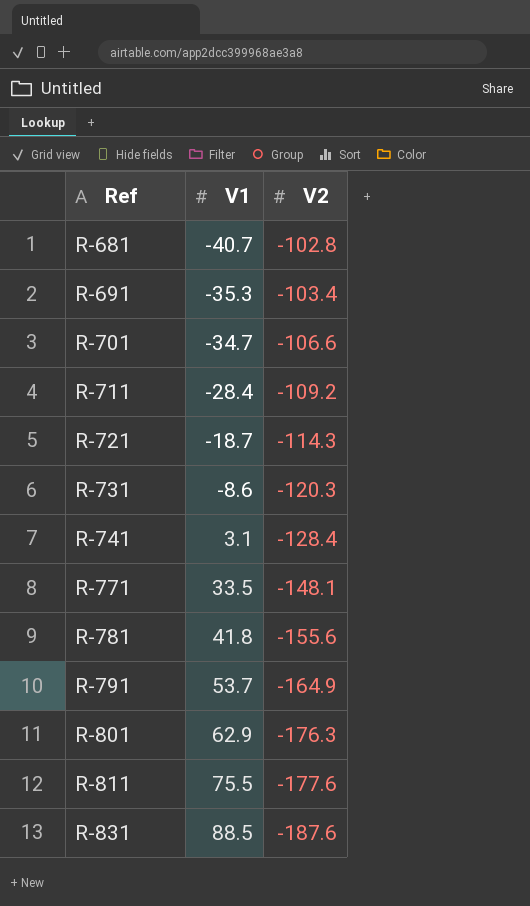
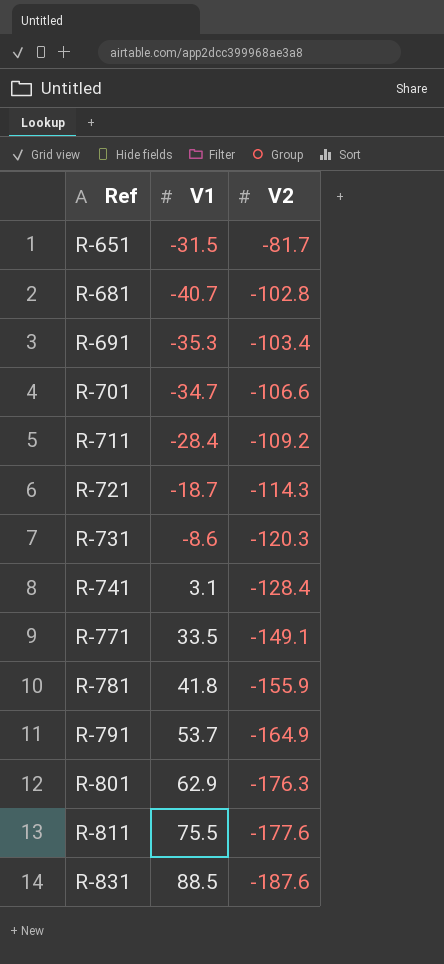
row R-651: none -> -31.5 | -81.7
R-771 | V2: -148.1 -> -149.1
R-781 | V2: -155.6 -> -155.9

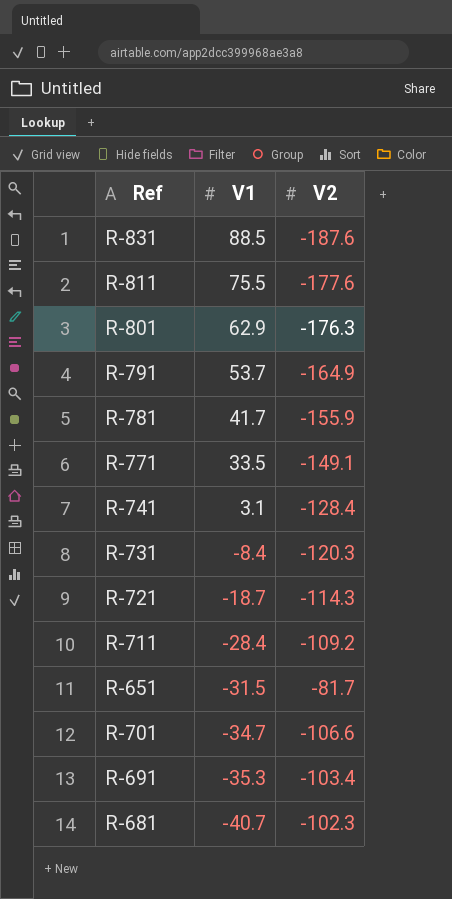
row order: Ref ascending -> V1 descending
R-781 | V1: 41.8 -> 41.7
R-731 | V1: -8.6 -> -8.4
R-681 | V2: -102.8 -> -102.3

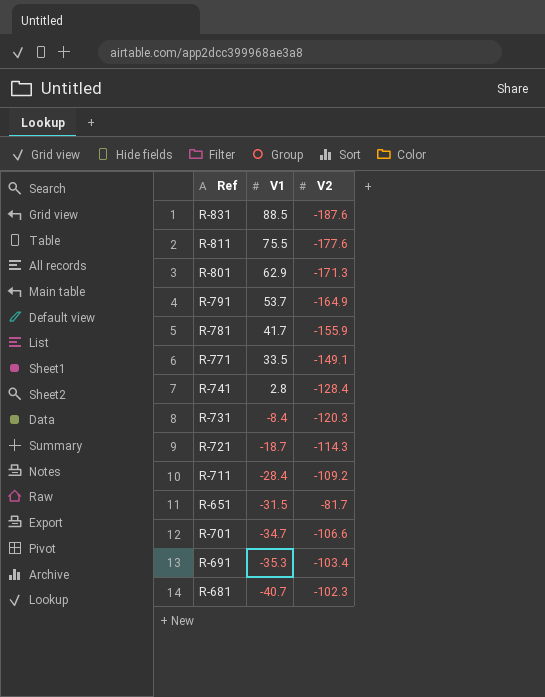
R-801 | V2: -176.3 -> -171.3
R-741 | V1: 3.1 -> 2.8

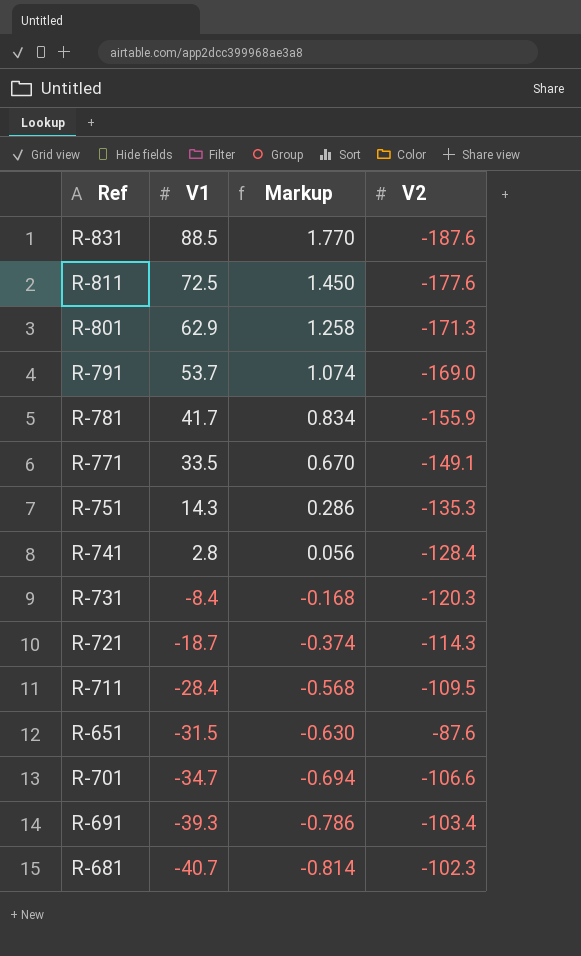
column Markup | formula: none -> [V1] * 0.02
R-811 | V1: 75.5 -> 72.5
R-791 | V2: -164.9 -> -169.0
row R-751: none -> 14.3 | 0.286 | -135.3
R-711 | V2: -109.2 -> -109.5
R-651 | V2: -81.7 -> -87.6
R-691 | V1: -35.3 -> -39.3

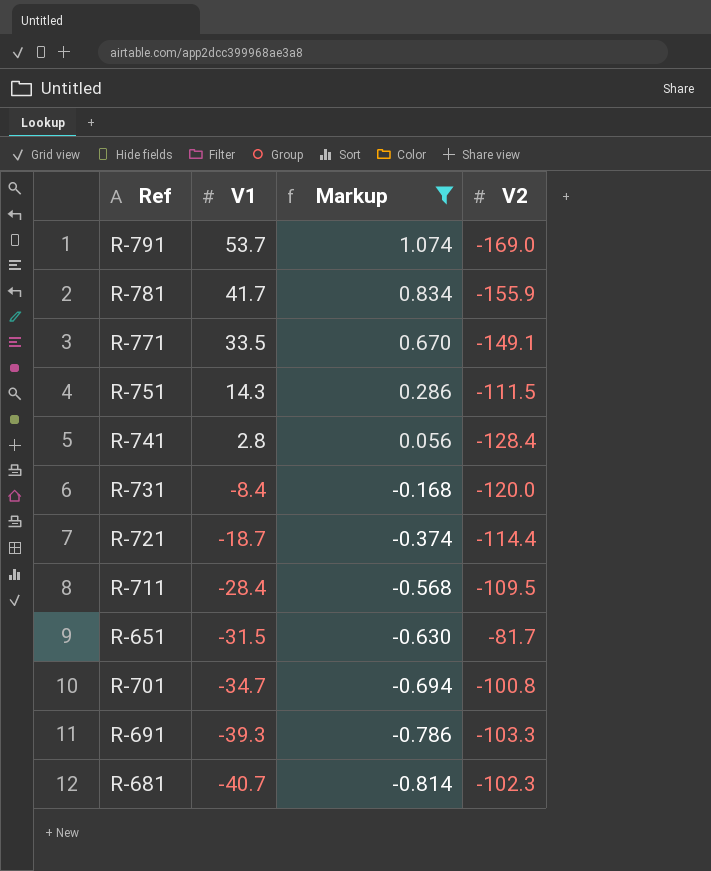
filter: none -> Markup <= 1.074
R-751 | V2: -135.3 -> -111.5
R-731 | V2: -120.3 -> -120.0
R-721 | V2: -114.3 -> -114.4
R-651 | V2: -87.6 -> -81.7
R-701 | V2: -106.6 -> -100.8
R-691 | V2: -103.4 -> -103.3

